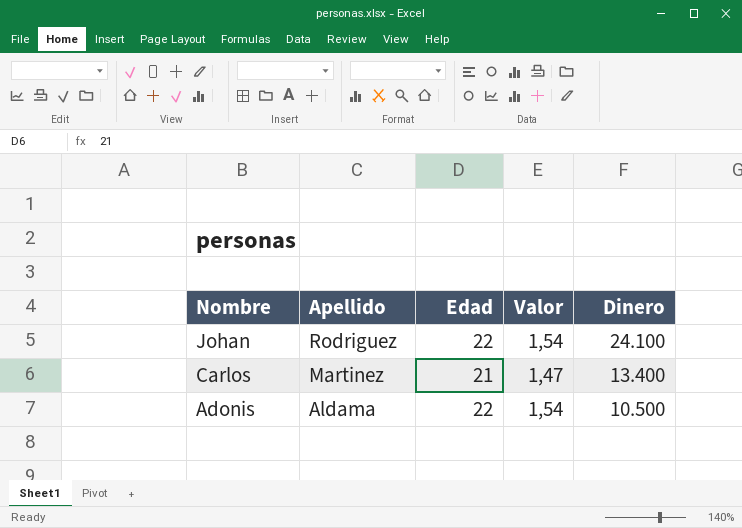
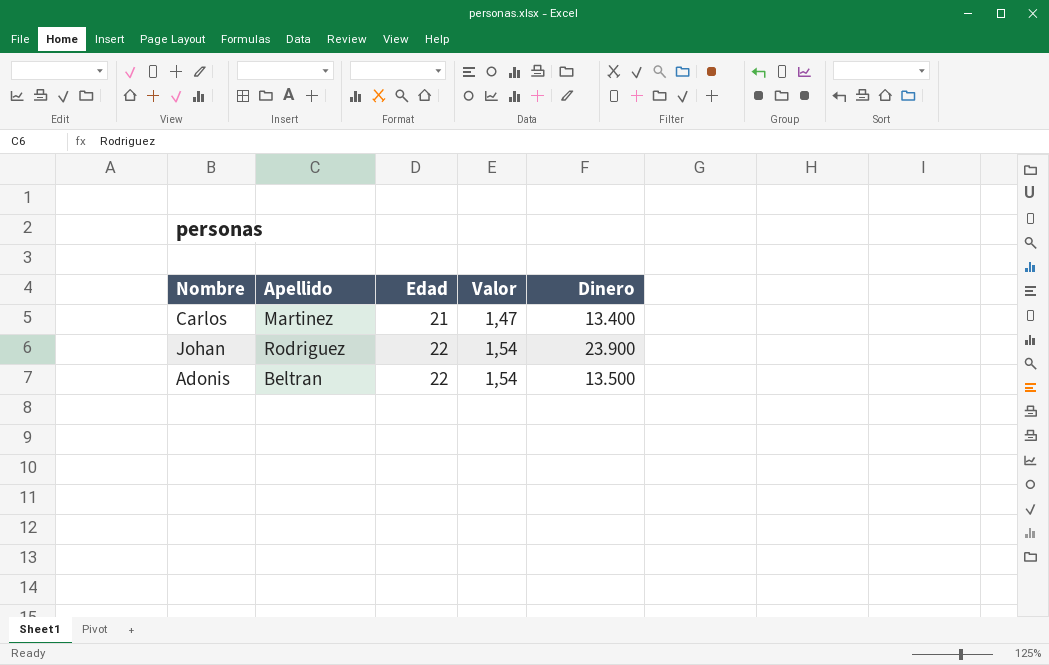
row order: Nombre descending -> Edad ascending
Johan | Dinero: 24.100 -> 23.900
Adonis | Apellido: Aldama -> Beltran
Adonis | Dinero: 10.500 -> 13.500

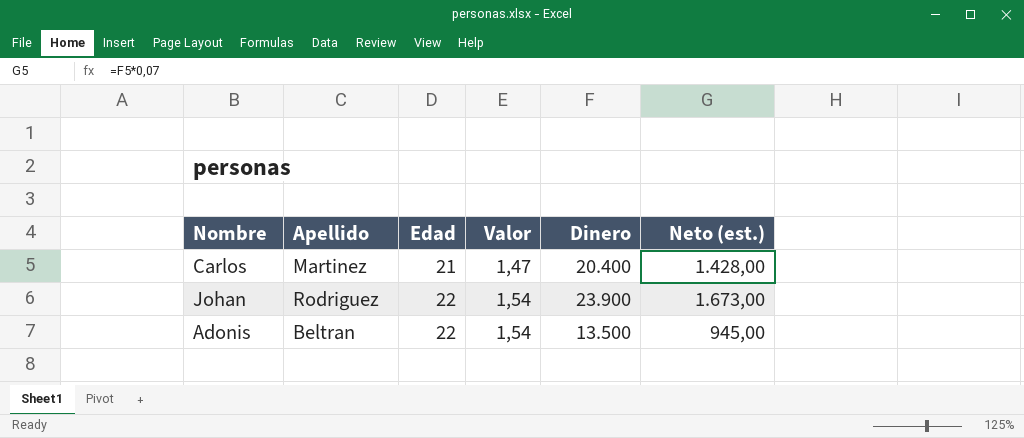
column Neto (est.) | formula: none -> [Dinero] * 0,07
Carlos | Dinero: 13.400 -> 20.400

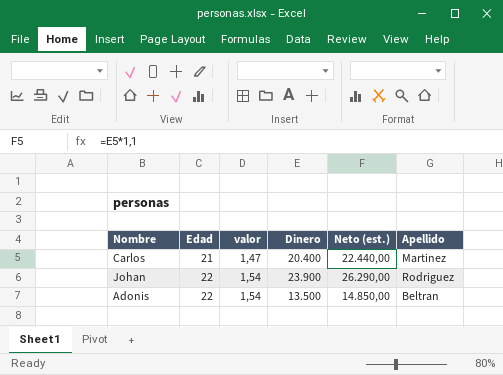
column name: Valor -> valor
column Neto (est.) | formula: [Dinero] * 0,07 -> [Dinero] * 1,1
column Apellido | position: 2 -> 6

